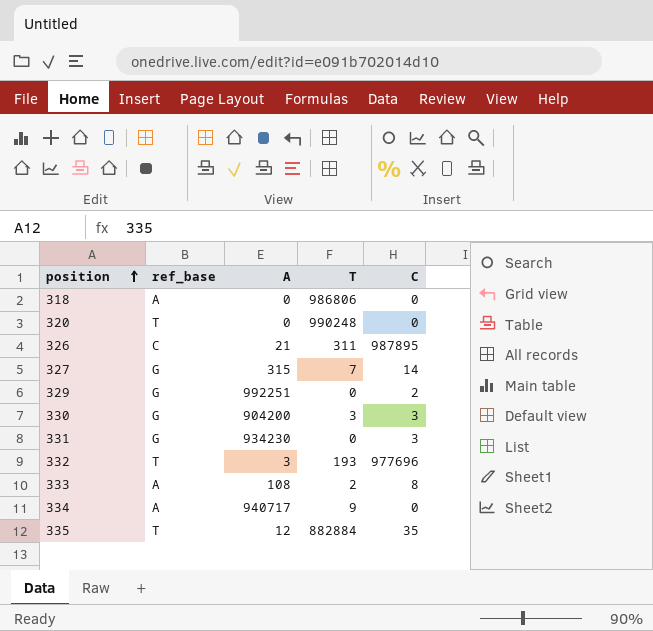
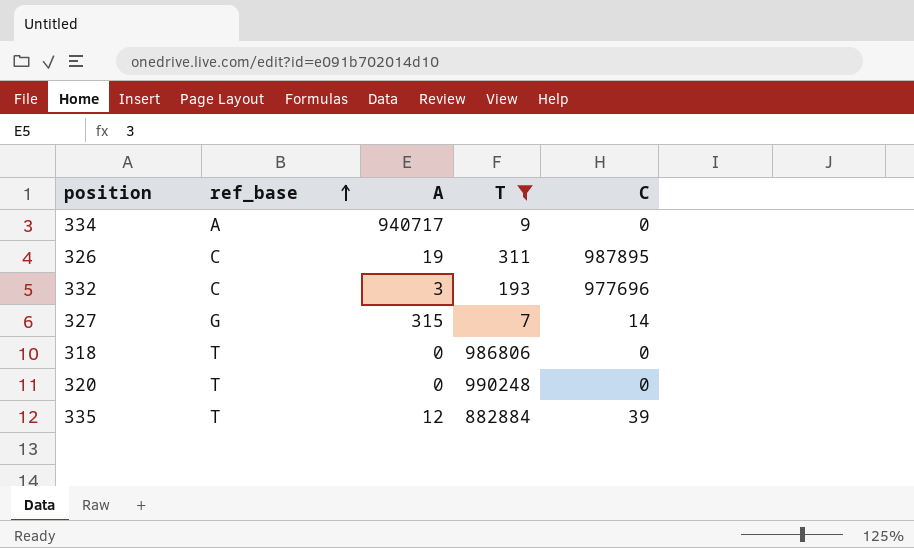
filter: none -> T >= 7
row order: position ascending -> ref_base ascending
326 | A: 21 -> 19
332 | ref_base: T -> C
318 | ref_base: A -> T
335 | C: 35 -> 39

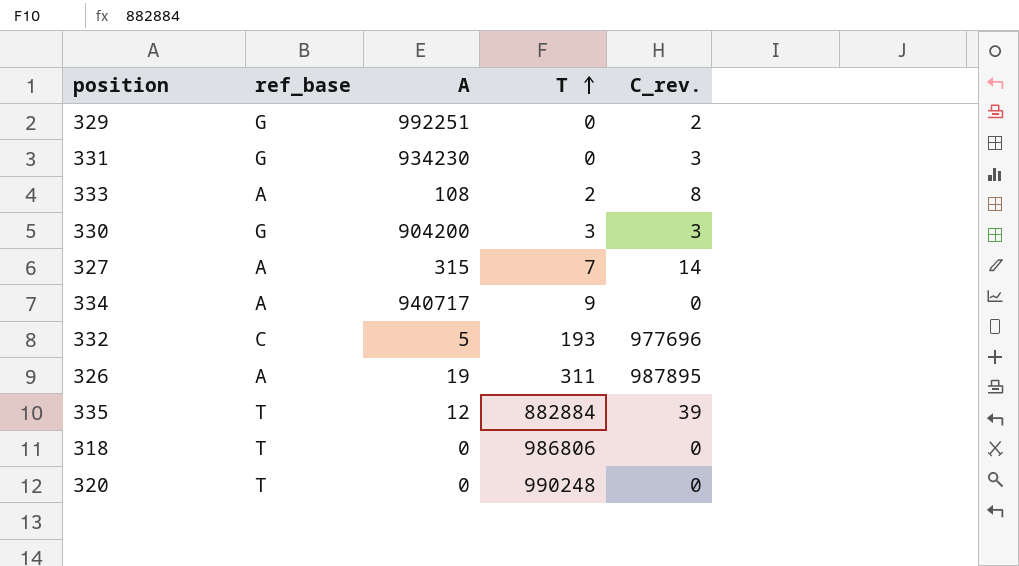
filter: T >= 7 -> none
row order: ref_base ascending -> T ascending
column name: C -> C_rev.
327 | ref_base: G -> A
332 | A: 3 -> 5
326 | ref_base: C -> A

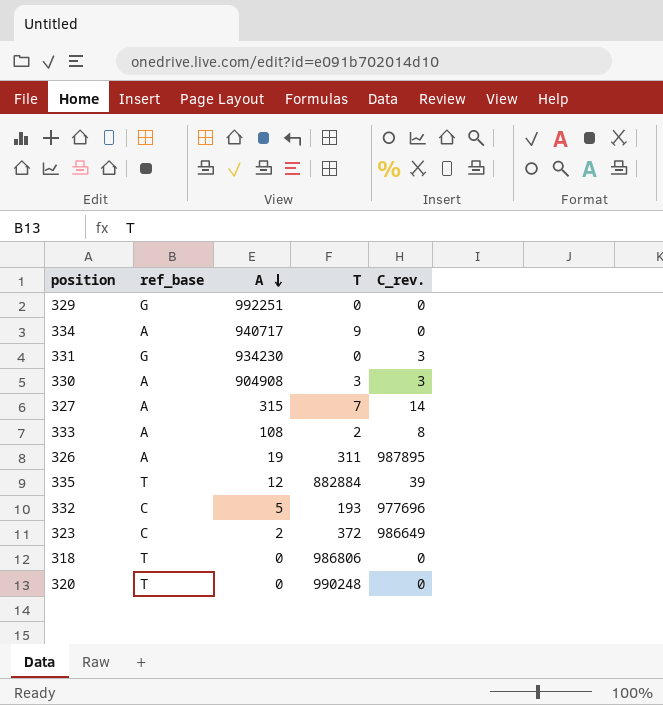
row order: T ascending -> A descending
329 | C_rev.: 2 -> 0
330 | ref_base: G -> A
330 | A: 904200 -> 904908
row 323: none -> C | 2 | 372 | 986649

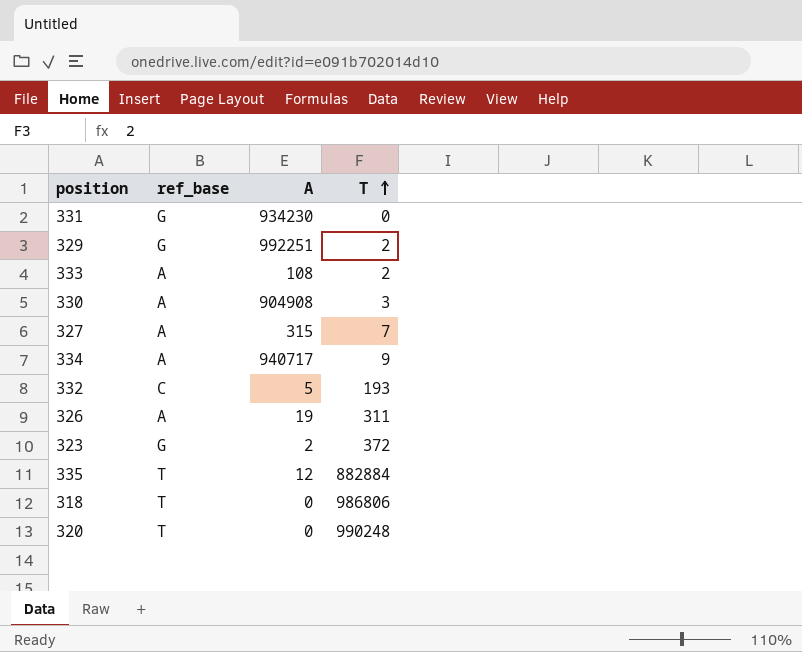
row order: A descending -> T ascending
column C_rev. | position: 5 -> none
329 | T: 0 -> 2
323 | ref_base: C -> G

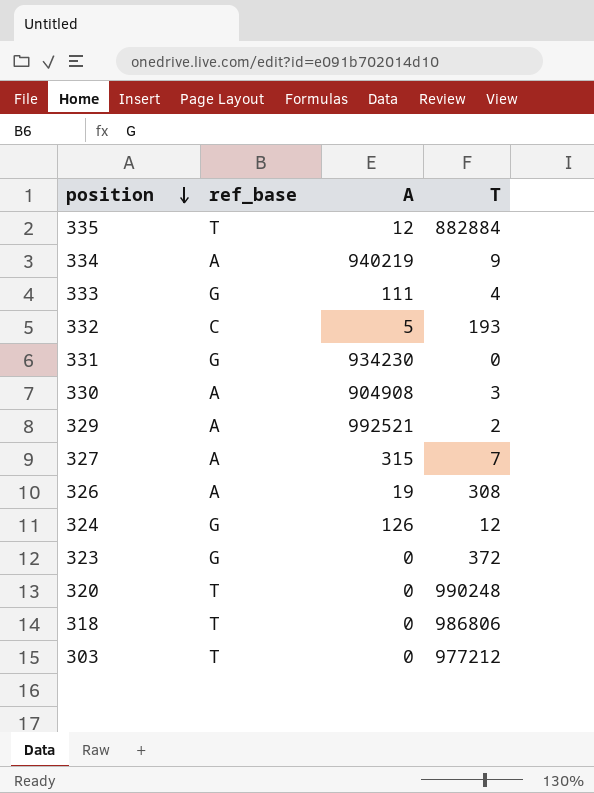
row order: T ascending -> position descending
334 | A: 940717 -> 940219
333 | ref_base: A -> G
333 | A: 108 -> 111
333 | T: 2 -> 4
329 | ref_base: G -> A
329 | A: 992251 -> 992521
326 | T: 311 -> 308
row 324: none -> G | 126 | 12
323 | A: 2 -> 0
row 303: none -> T | 0 | 977212

